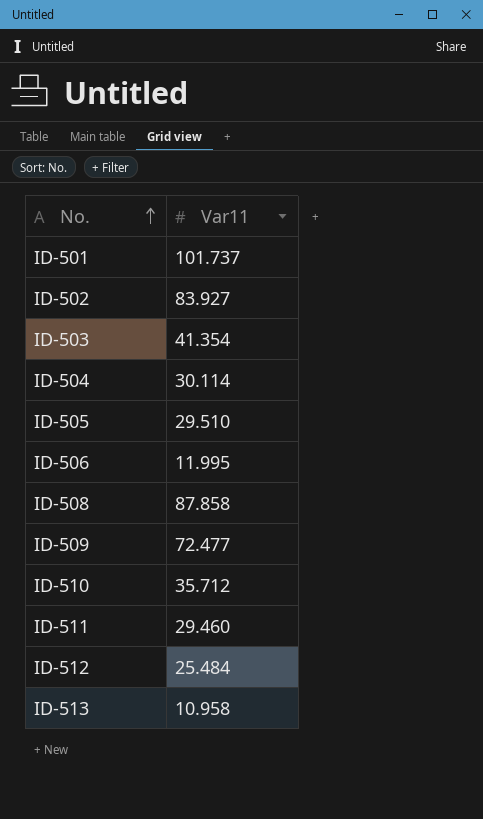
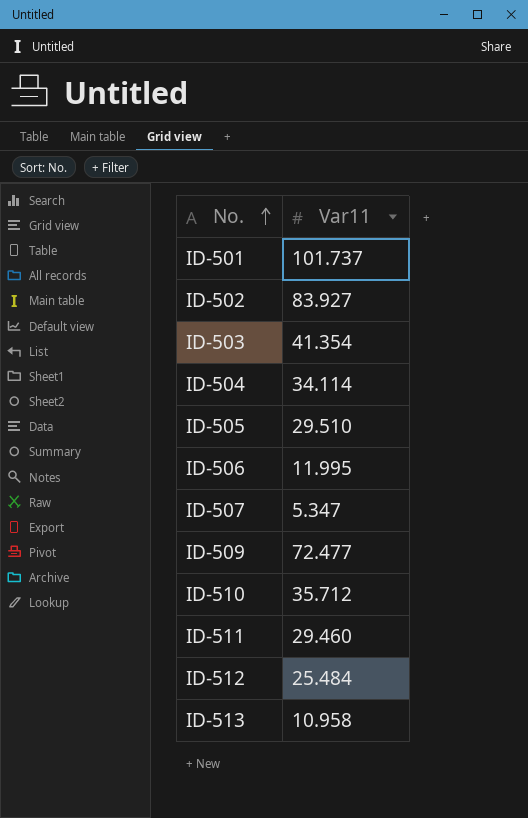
row ID-508: 87.858 -> none
ID-504 | Var11: 30.114 -> 34.114
row ID-507: none -> 5.347

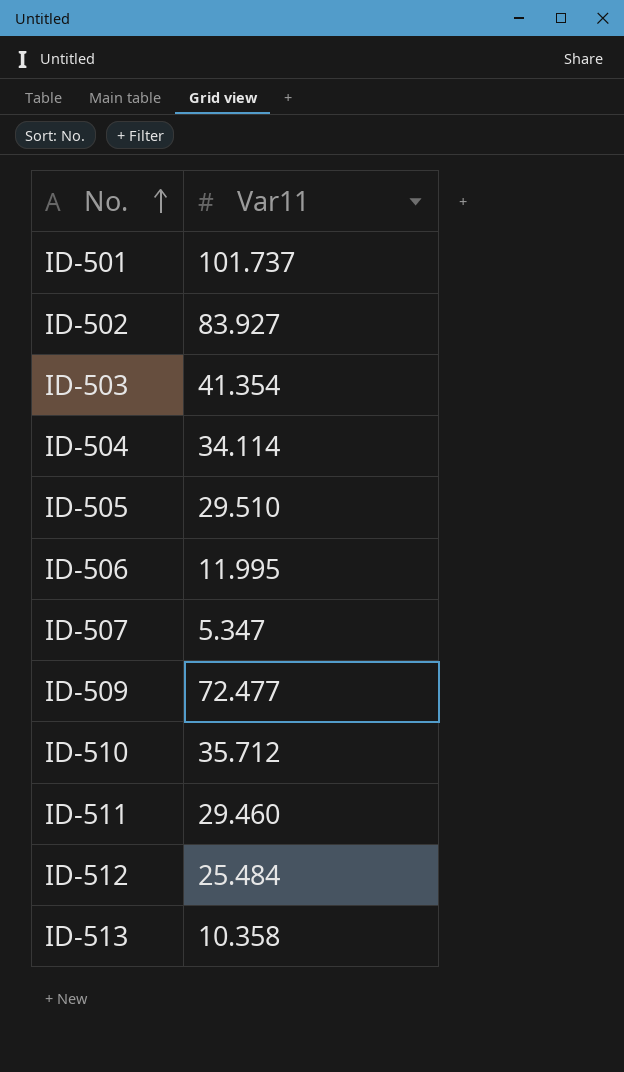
ID-513 | Var11: 10.958 -> 10.358

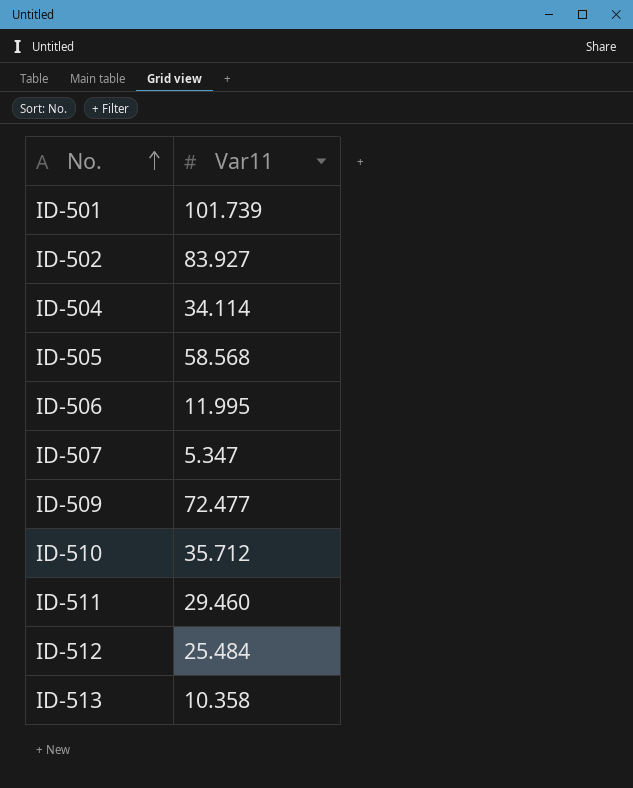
row ID-503: 41.354 -> none
ID-501 | Var11: 101.737 -> 101.739
ID-505 | Var11: 29.510 -> 58.568

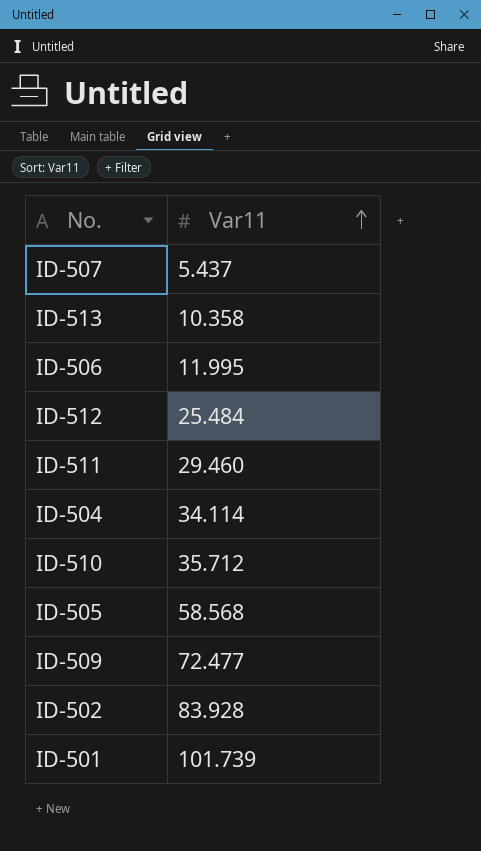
row order: No. ascending -> Var11 ascending
ID-507 | Var11: 5.347 -> 5.437
ID-502 | Var11: 83.927 -> 83.928

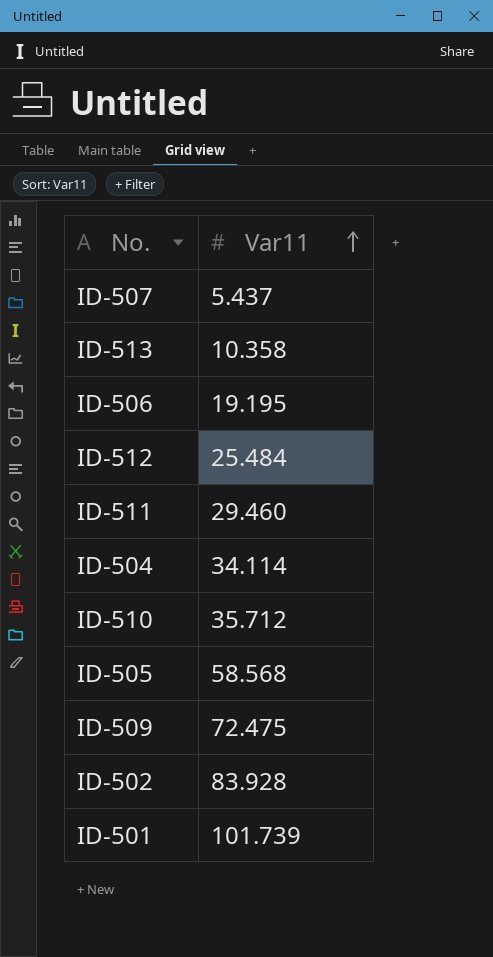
ID-506 | Var11: 11.995 -> 19.195
ID-509 | Var11: 72.477 -> 72.475

